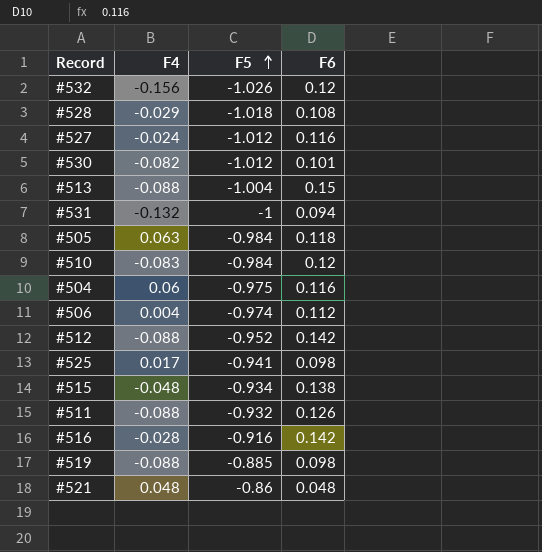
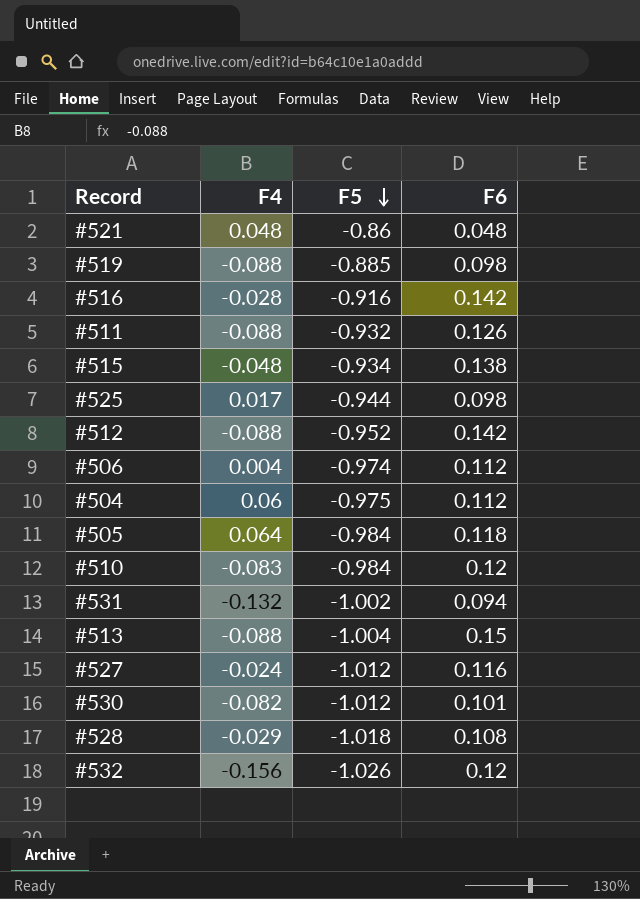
row order: F5 ascending -> F5 descending
#525 | F5: -0.941 -> -0.944
#504 | F6: 0.116 -> 0.112
#505 | F4: 0.063 -> 0.064
#531 | F5: -1 -> -1.002

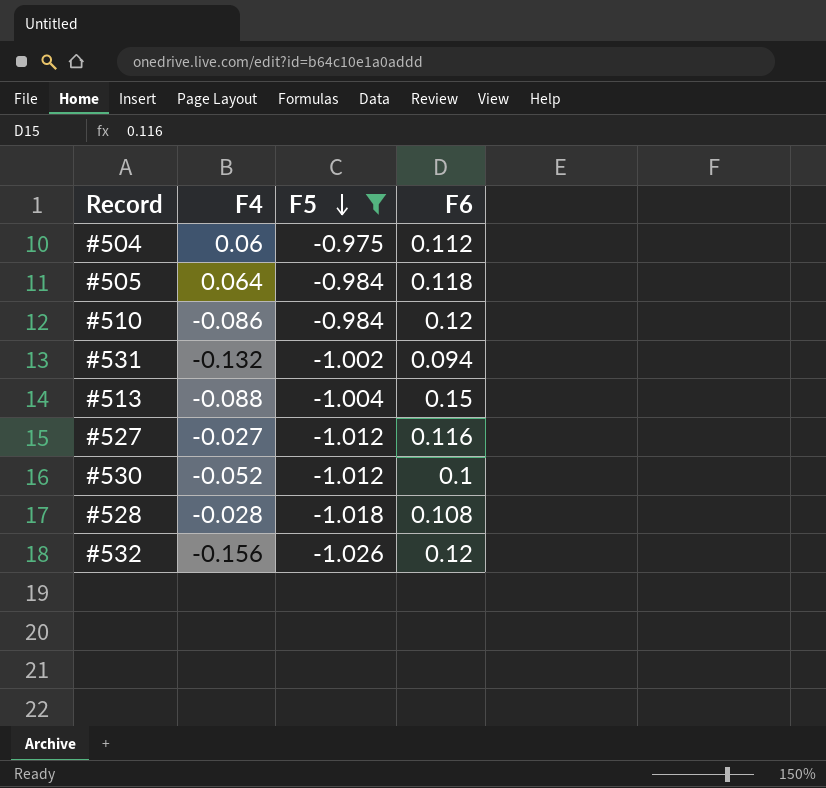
filter: none -> F5 <= -0.975
#510 | F4: -0.083 -> -0.086
#527 | F4: -0.024 -> -0.027
#530 | F4: -0.082 -> -0.052
#530 | F6: 0.101 -> 0.1
#528 | F4: -0.029 -> -0.028

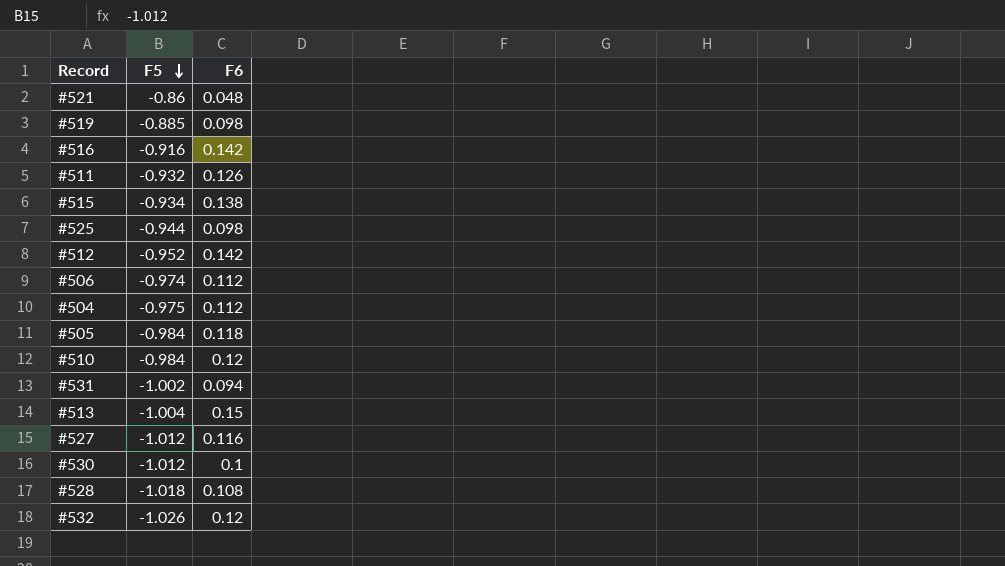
filter: F5 <= -0.975 -> none
column F4 | position: 2 -> none

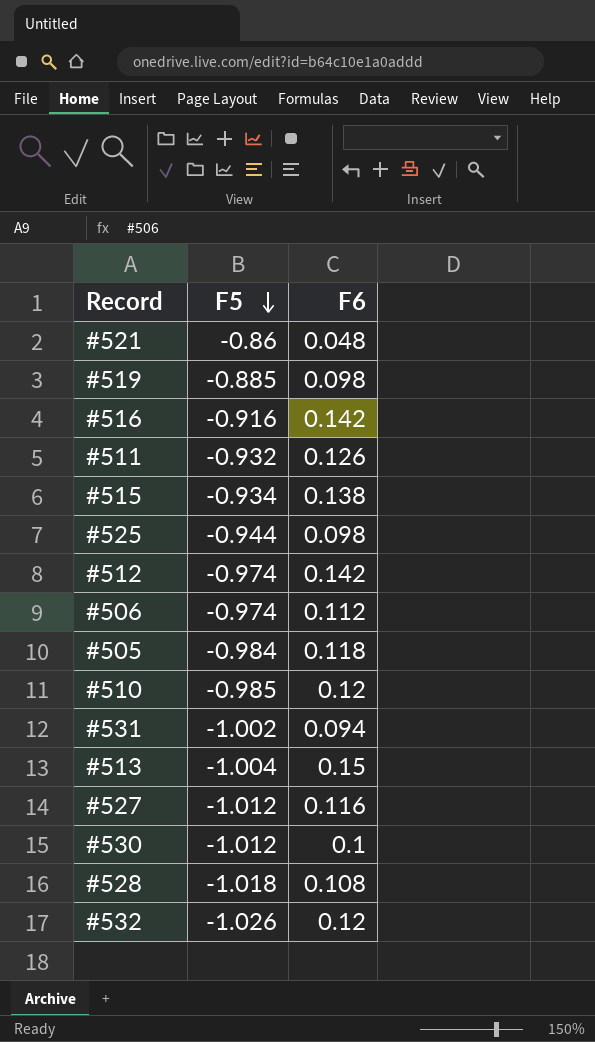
row #504: -0.975 | 0.112 -> none
#512 | F5: -0.952 -> -0.974
#510 | F5: -0.984 -> -0.985

